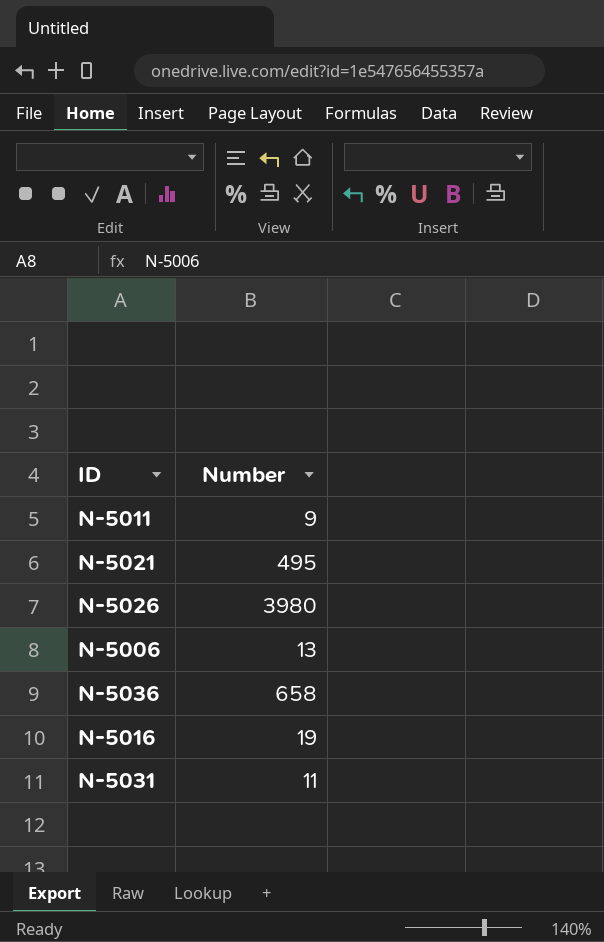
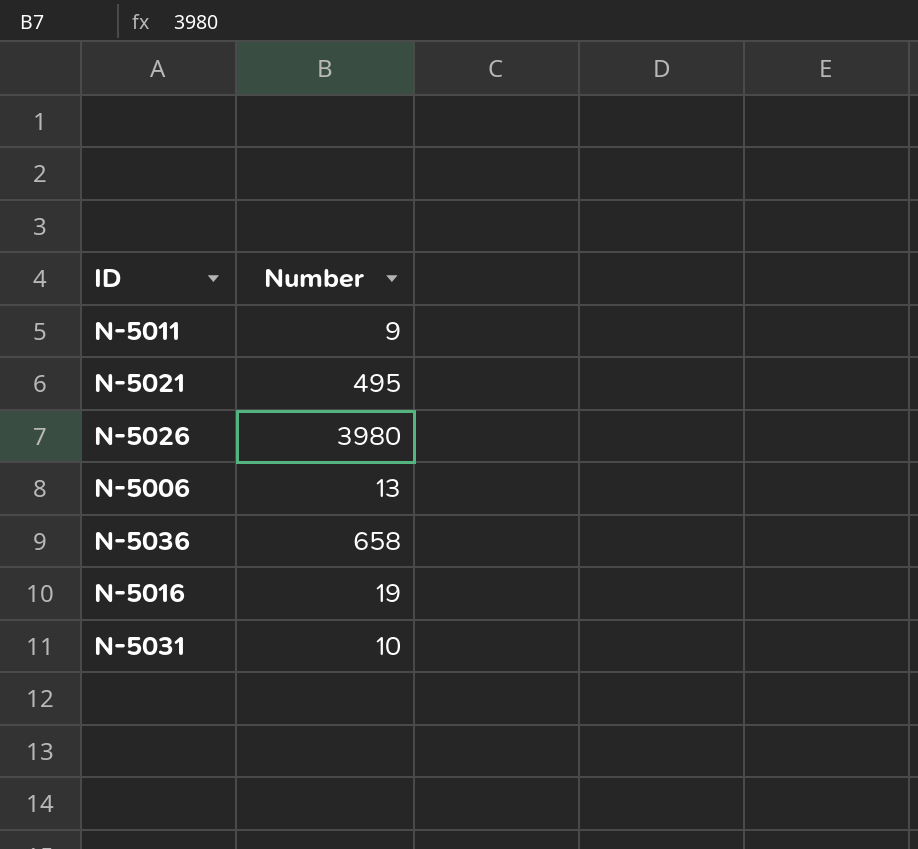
N-5031 | Number: 11 -> 10

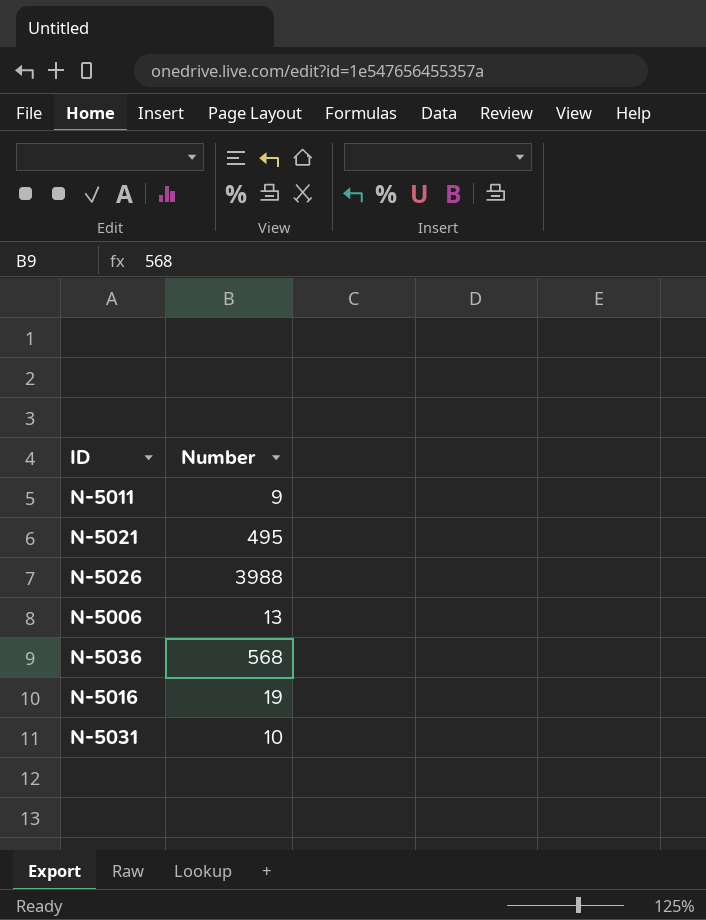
N-5026 | Number: 3980 -> 3988
N-5036 | Number: 658 -> 568

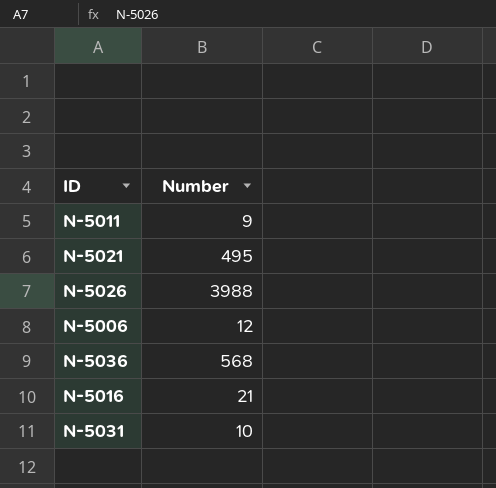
N-5006 | Number: 13 -> 12
N-5016 | Number: 19 -> 21

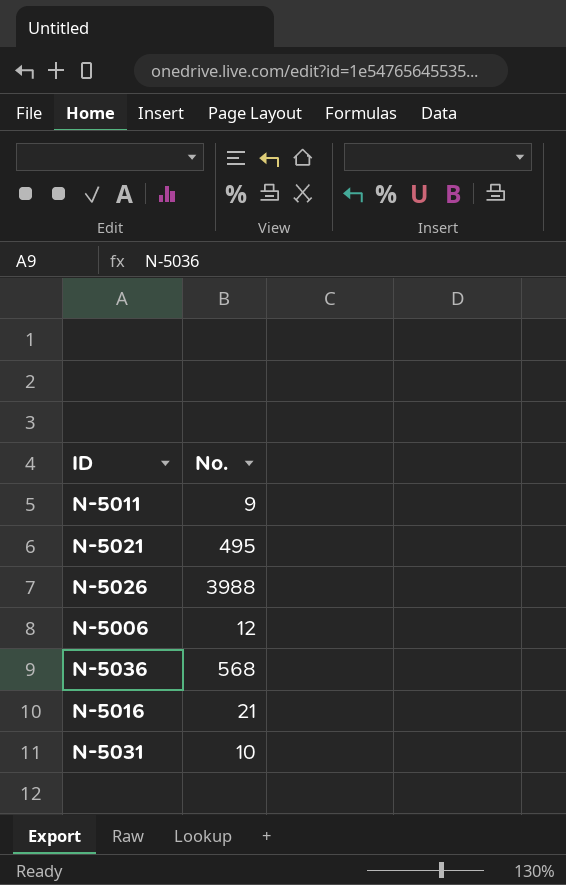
column name: Number -> No.

